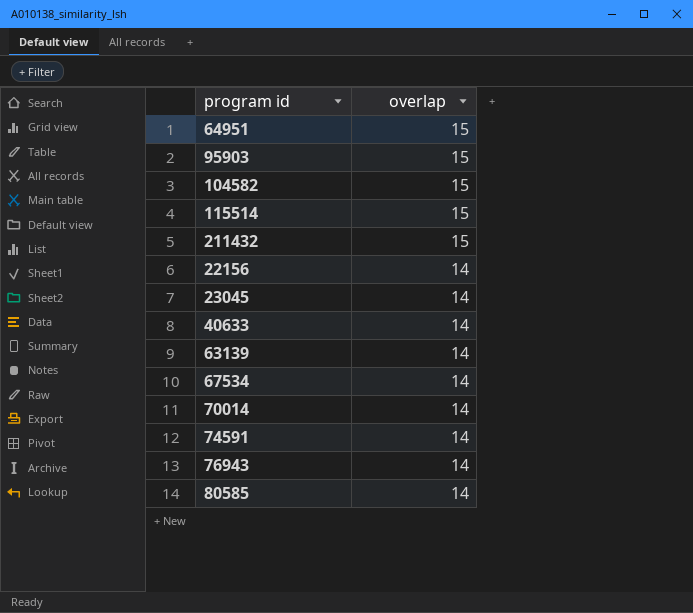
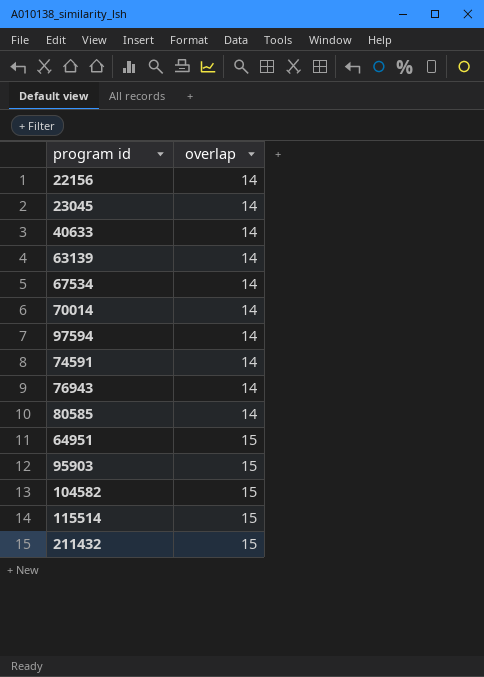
row order: overlap descending -> overlap ascending
row 97594: none -> 14

